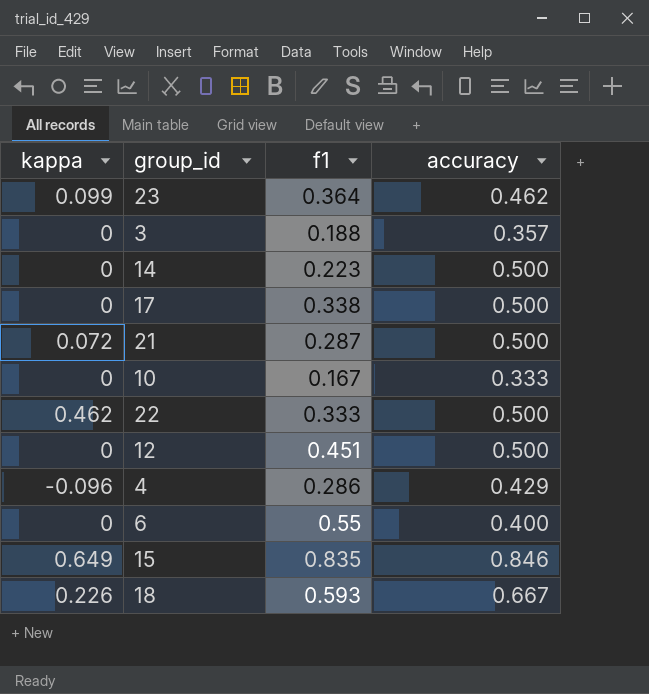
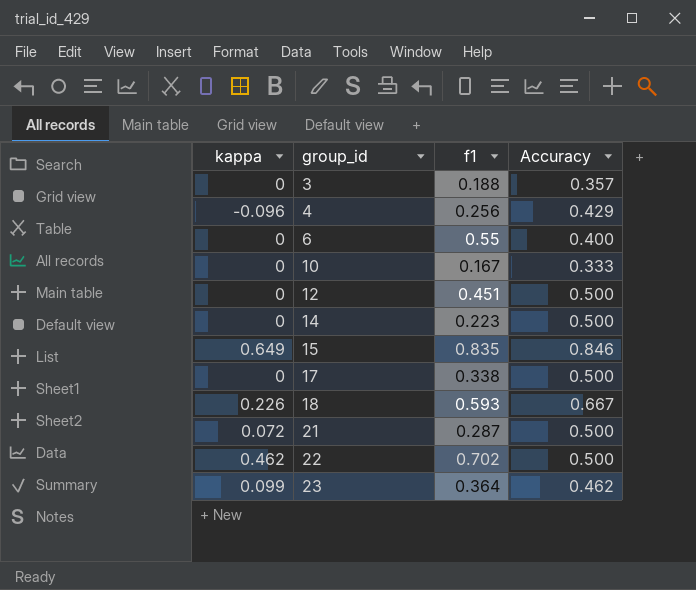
row order: none -> group_id ascending
column name: accuracy -> Accuracy
4 | f1: 0.286 -> 0.256
22 | f1: 0.333 -> 0.702

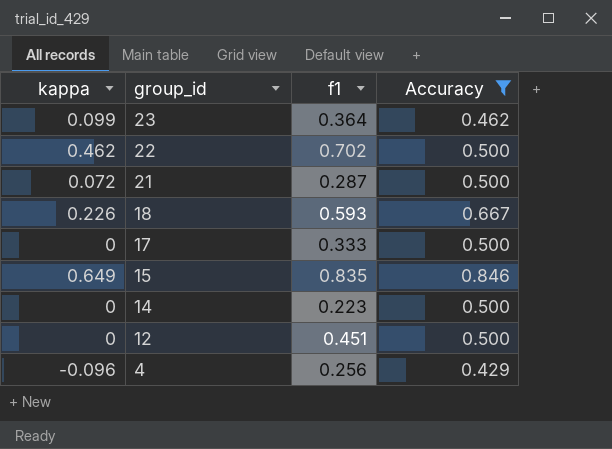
filter: none -> Accuracy >= 0.429
row order: group_id ascending -> group_id descending
17 | f1: 0.338 -> 0.333

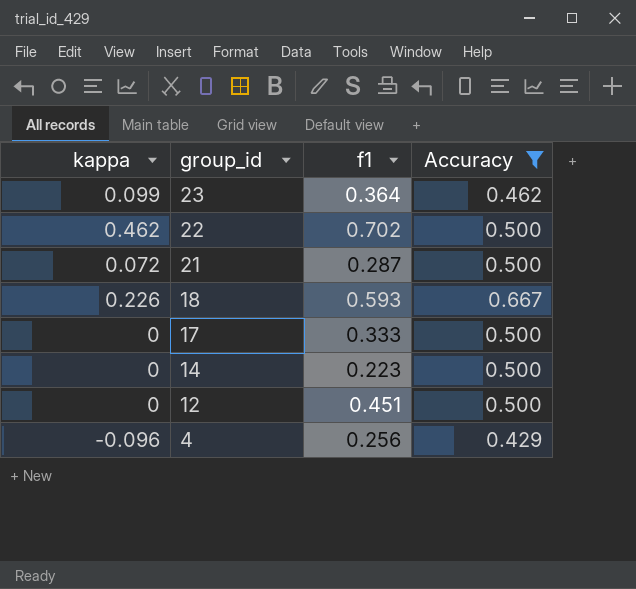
row 15: 0.649 | 0.835 | 0.846 -> none

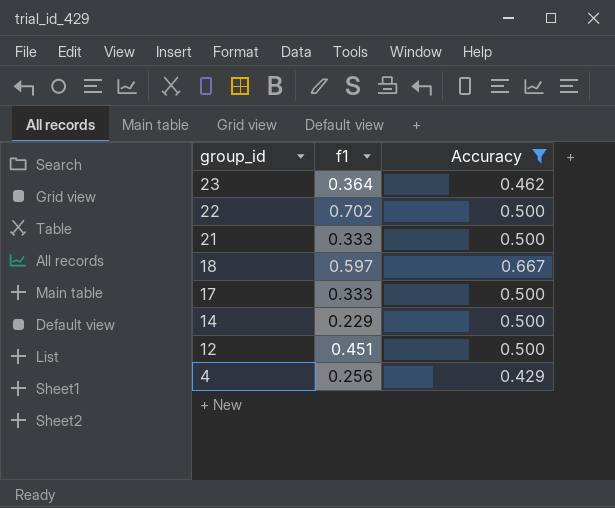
column kappa | position: 1 -> none
21 | f1: 0.287 -> 0.333
18 | f1: 0.593 -> 0.597
14 | f1: 0.223 -> 0.229

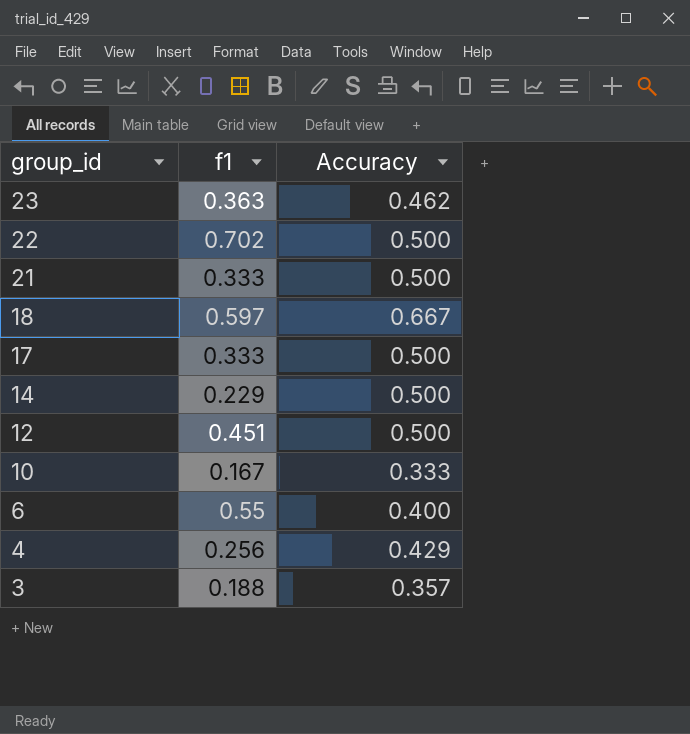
filter: Accuracy >= 0.429 -> none
23 | f1: 0.364 -> 0.363

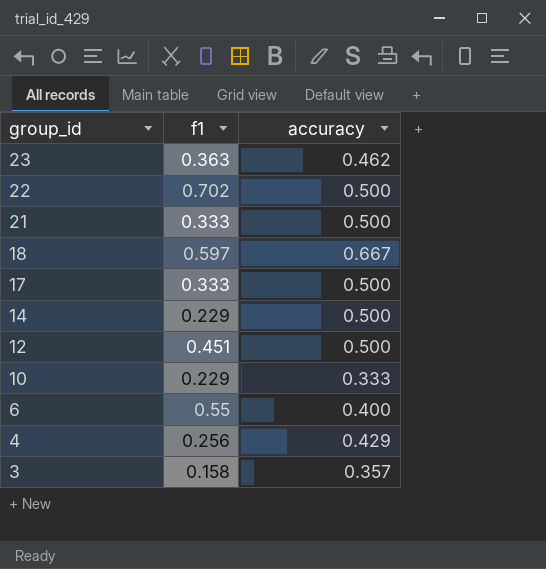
column name: Accuracy -> accuracy
10 | f1: 0.167 -> 0.229
3 | f1: 0.188 -> 0.158

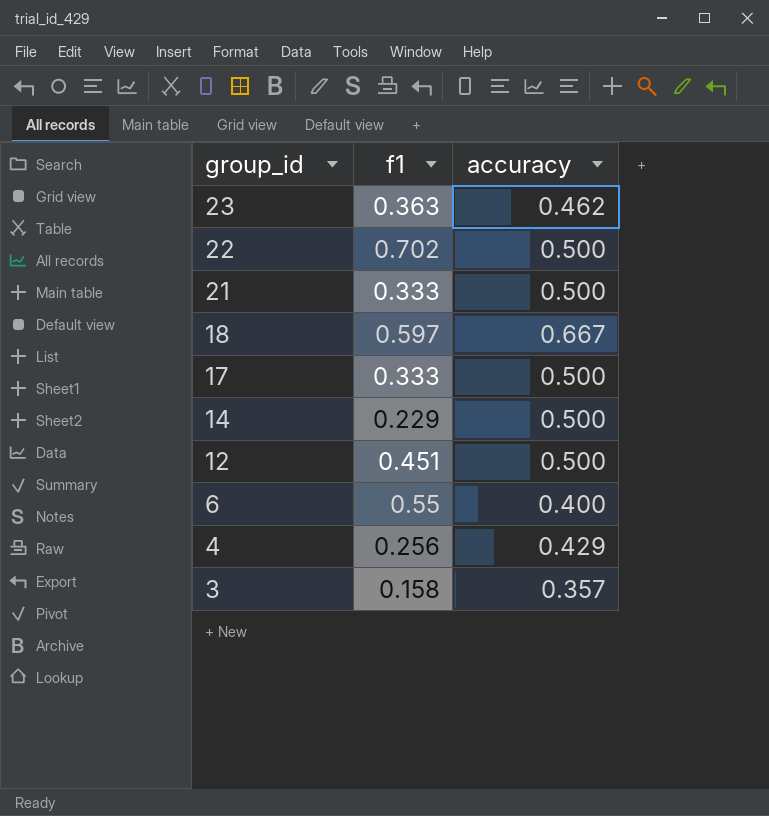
row 10: 0.229 | 0.333 -> none

